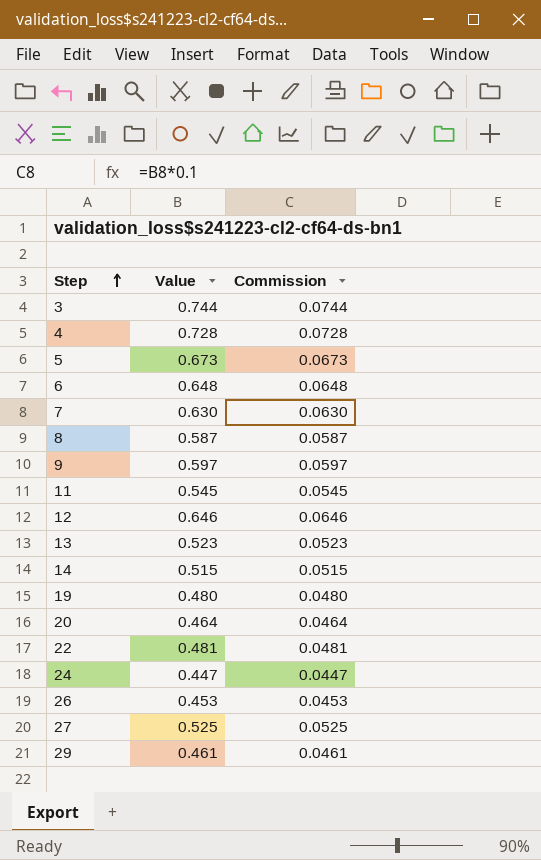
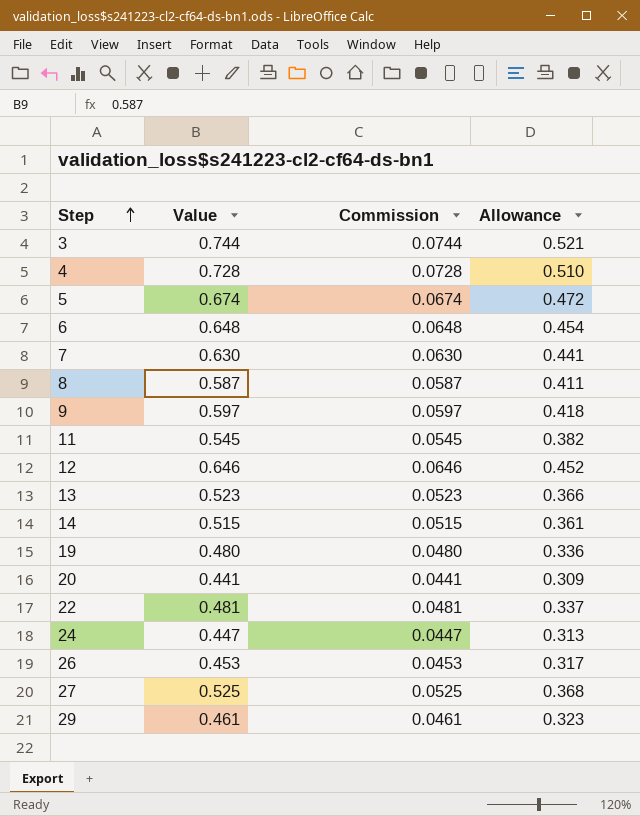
column Allowance | formula: none -> [Value] * 0.7
5 | Value: 0.673 -> 0.674
5 | Commission: 0.0673 -> 0.0674
20 | Value: 0.464 -> 0.441
20 | Commission: 0.0464 -> 0.0441

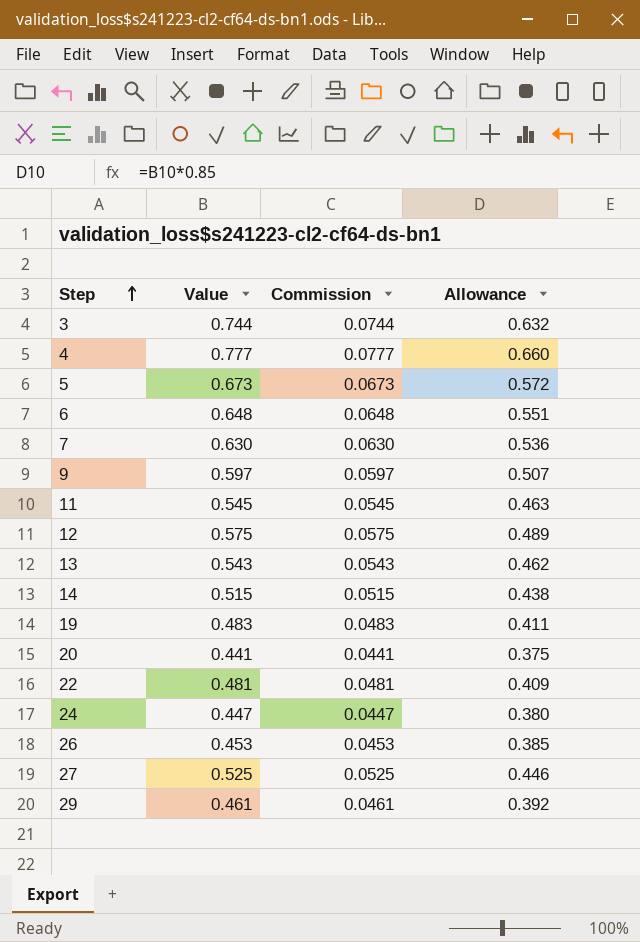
column Allowance | formula: [Value] * 0.7 -> [Value] * 0.85
row 8: 0.587 | 0.0587 | 0.411 -> none
4 | Value: 0.728 -> 0.777
4 | Commission: 0.0728 -> 0.0777
5 | Value: 0.674 -> 0.673
5 | Commission: 0.0674 -> 0.0673
12 | Value: 0.646 -> 0.575
12 | Commission: 0.0646 -> 0.0575
13 | Value: 0.523 -> 0.543
13 | Commission: 0.0523 -> 0.0543
19 | Value: 0.480 -> 0.483
19 | Commission: 0.0480 -> 0.0483

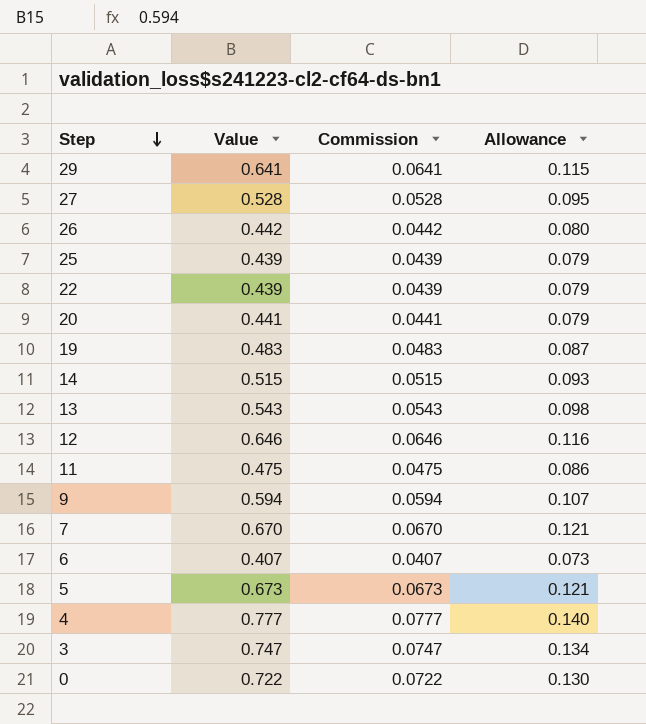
row order: Step ascending -> Step descending
column Allowance | formula: [Value] * 0.85 -> [Value] * 0.18
row 24: 0.447 | 0.0447 | 0.380 -> none
29 | Value: 0.461 -> 0.641
29 | Commission: 0.0461 -> 0.0641
27 | Value: 0.525 -> 0.528
27 | Commission: 0.0525 -> 0.0528
26 | Value: 0.453 -> 0.442
26 | Commission: 0.0453 -> 0.0442
row 25: none -> 0.439 | 0.0439 | 0.079
22 | Value: 0.481 -> 0.439
22 | Commission: 0.0481 -> 0.0439
12 | Value: 0.575 -> 0.646
12 | Commission: 0.0575 -> 0.0646
11 | Value: 0.545 -> 0.475
11 | Commission: 0.0545 -> 0.0475
9 | Value: 0.597 -> 0.594
9 | Commission: 0.0597 -> 0.0594
7 | Value: 0.630 -> 0.670
7 | Commission: 0.0630 -> 0.0670
6 | Value: 0.648 -> 0.407
6 | Commission: 0.0648 -> 0.0407
3 | Value: 0.744 -> 0.747
3 | Commission: 0.0744 -> 0.0747
row 0: none -> 0.722 | 0.0722 | 0.130

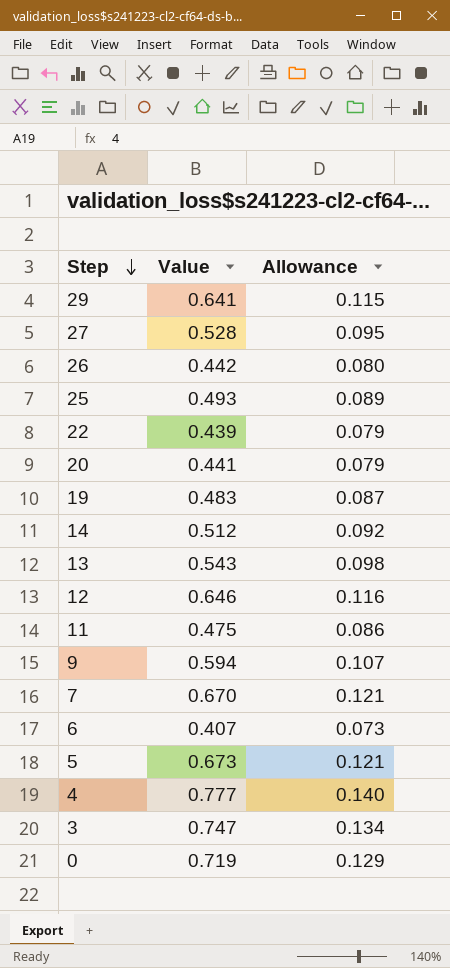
column Commission | formula: [Value] * 0.1 -> none
25 | Value: 0.439 -> 0.493
25 | Allowance: 0.079 -> 0.089
14 | Value: 0.515 -> 0.512
14 | Allowance: 0.093 -> 0.092
0 | Value: 0.722 -> 0.719
0 | Allowance: 0.130 -> 0.129

